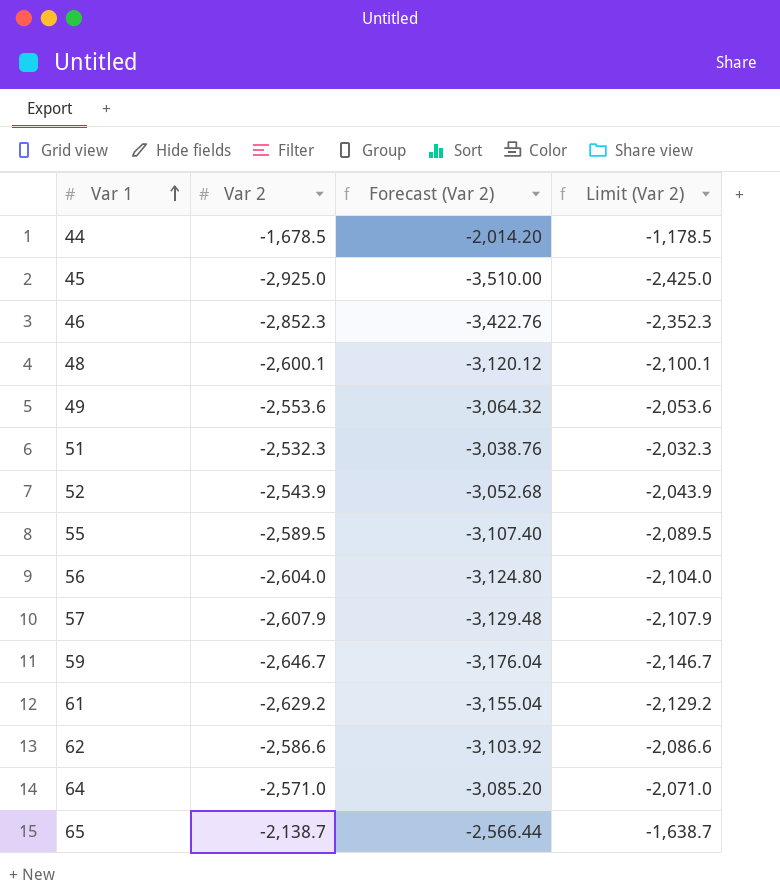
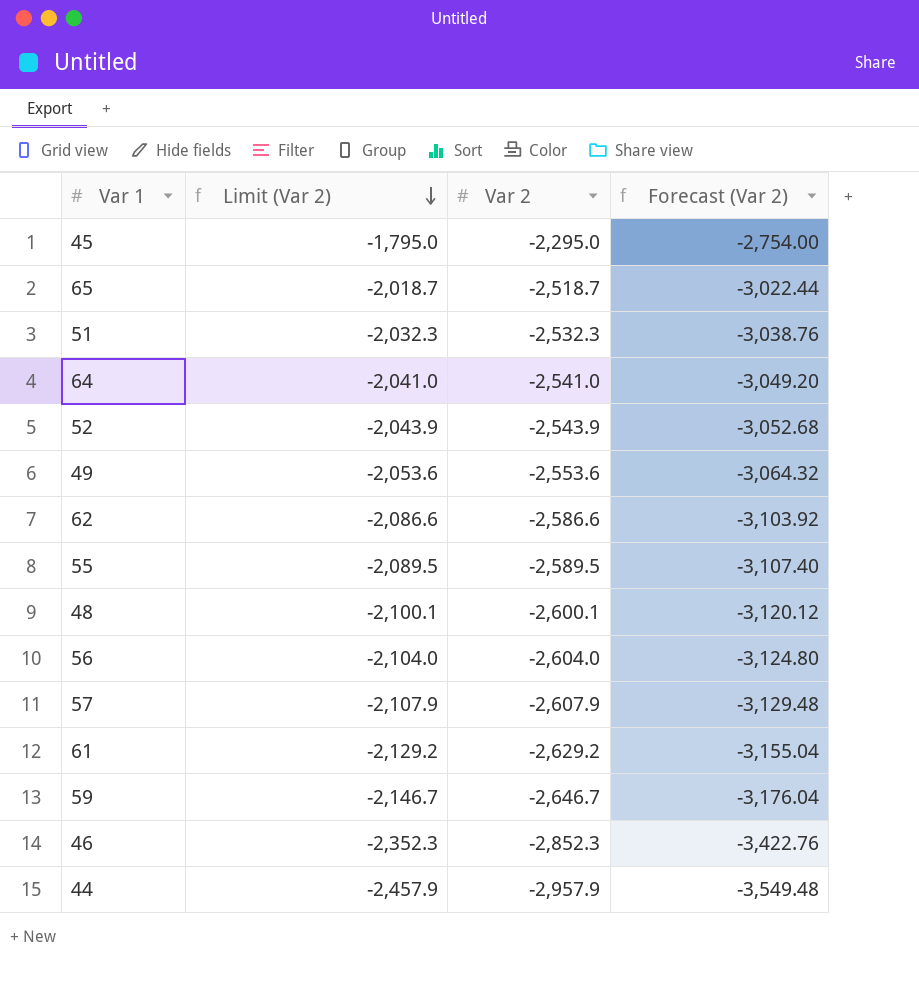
row order: Var 1 ascending -> Limit (Var 2) descending
column Limit (Var 2) | position: 4 -> 2
45 | Limit (Var 2): -2,425.0 -> -1,795.0
45 | Var 2: -2,925.0 -> -2,295.0
45 | Forecast (Var 2): -3,510.00 -> -2,754.00
65 | Limit (Var 2): -1,638.7 -> -2,018.7
65 | Var 2: -2,138.7 -> -2,518.7
65 | Forecast (Var 2): -2,566.44 -> -3,022.44
64 | Limit (Var 2): -2,071.0 -> -2,041.0
64 | Var 2: -2,571.0 -> -2,541.0
64 | Forecast (Var 2): -3,085.20 -> -3,049.20
44 | Limit (Var 2): -1,178.5 -> -2,457.9
44 | Var 2: -1,678.5 -> -2,957.9
44 | Forecast (Var 2): -2,014.20 -> -3,549.48

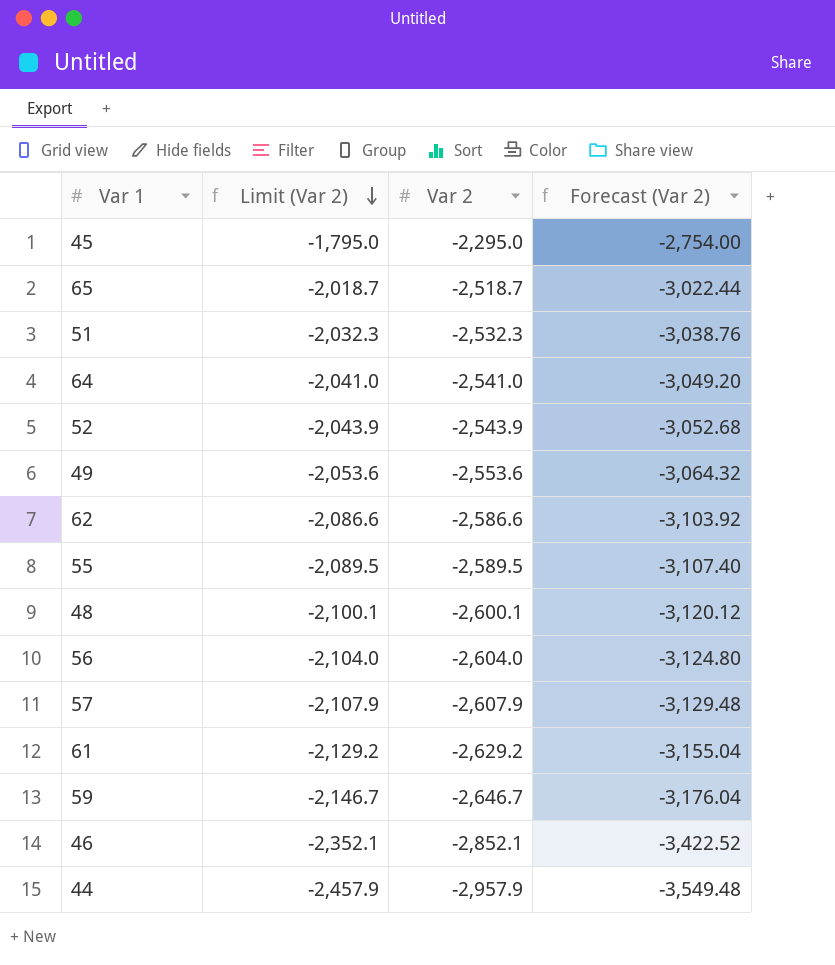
46 | Limit (Var 2): -2,352.3 -> -2,352.1
46 | Var 2: -2,852.3 -> -2,852.1
46 | Forecast (Var 2): -3,422.76 -> -3,422.52

